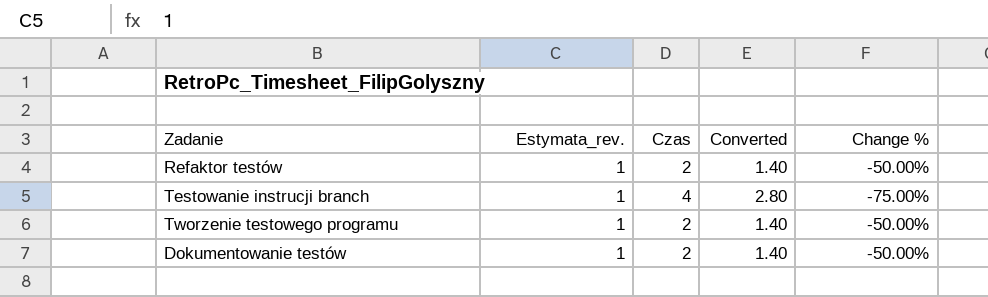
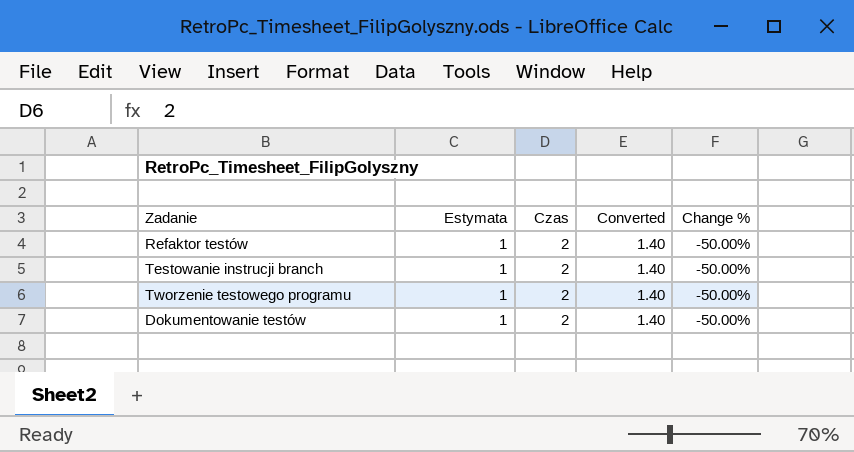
column name: Estymata_rev. -> Estymata
Testowanie instrucji branch | Czas: 4 -> 2
Testowanie instrucji branch | Converted: 2.80 -> 1.40
Testowanie instrucji branch | Change %: -75.00% -> -50.00%

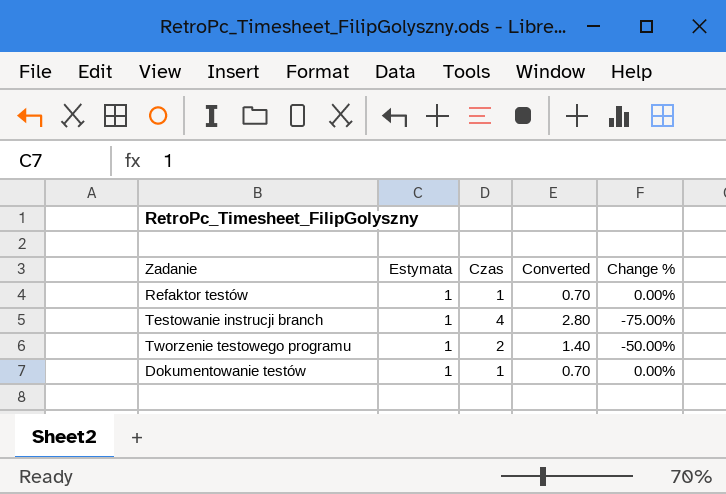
Refaktor testów | Czas: 2 -> 1
Refaktor testów | Converted: 1.40 -> 0.70
Refaktor testów | Change %: -50.00% -> 0.00%
Testowanie instrucji branch | Czas: 2 -> 4
Testowanie instrucji branch | Converted: 1.40 -> 2.80
Testowanie instrucji branch | Change %: -50.00% -> -75.00%
Dokumentowanie testów | Czas: 2 -> 1
Dokumentowanie testów | Converted: 1.40 -> 0.70
Dokumentowanie testów | Change %: -50.00% -> 0.00%

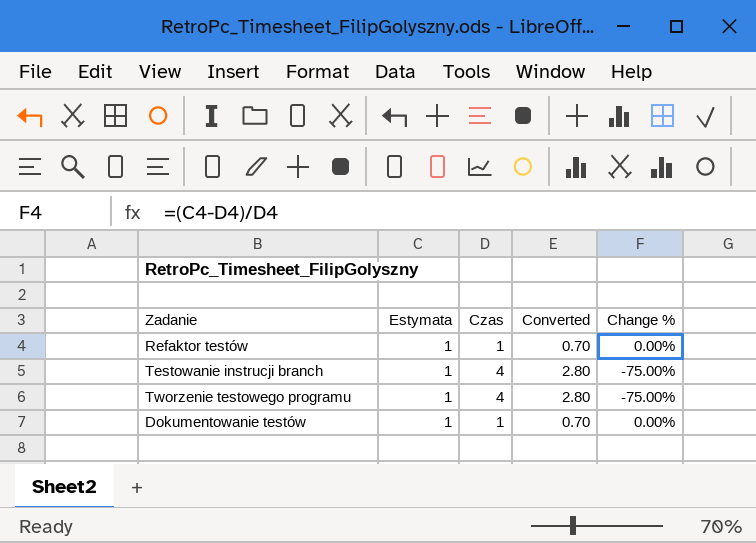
Tworzenie testowego programu | Czas: 2 -> 4
Tworzenie testowego programu | Converted: 1.40 -> 2.80
Tworzenie testowego programu | Change %: -50.00% -> -75.00%

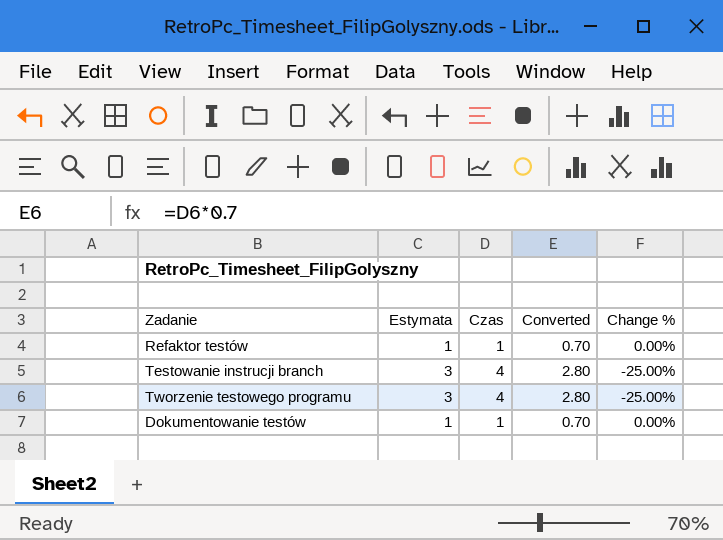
Testowanie instrucji branch | Estymata: 1 -> 3
Testowanie instrucji branch | Change %: -75.00% -> -25.00%
Tworzenie testowego programu | Estymata: 1 -> 3
Tworzenie testowego programu | Change %: -75.00% -> -25.00%

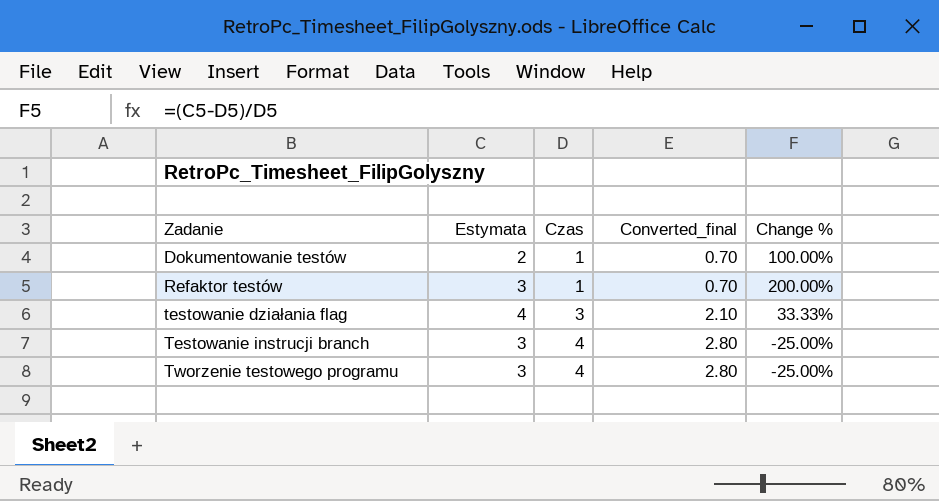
row order: none -> Zadanie ascending
column name: Converted -> Converted_final
Dokumentowanie testów | Estymata: 1 -> 2
Dokumentowanie testów | Change %: 0.00% -> 100.00%
Refaktor testów | Estymata: 1 -> 3
Refaktor testów | Change %: 0.00% -> 200.00%
row testowanie działania flag: none -> 4 | 3 | 2.10 | 33.33%

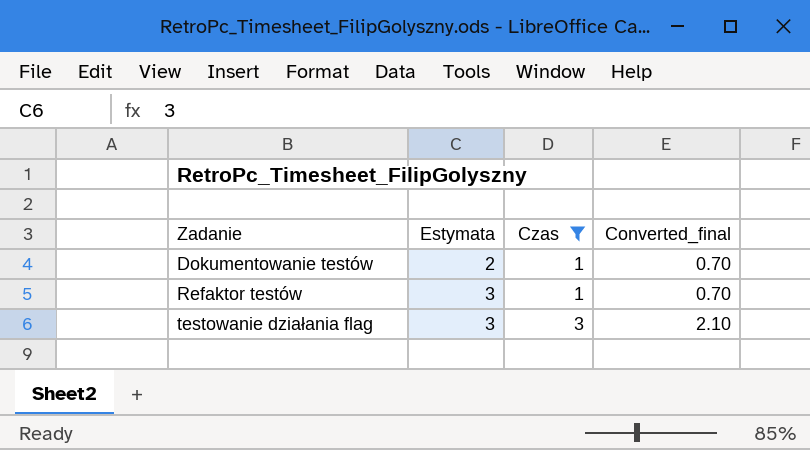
filter: none -> Czas != 4
column Change % | formula: ([Estymata] - [Czas]) / [Czas] -> none
testowanie działania flag | Estymata: 4 -> 3

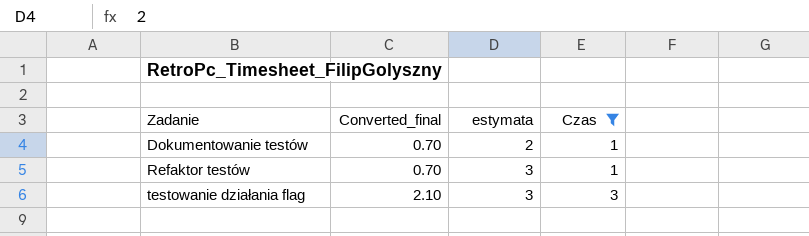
column Converted_final | position: 4 -> 2
column name: Estymata -> estymata

